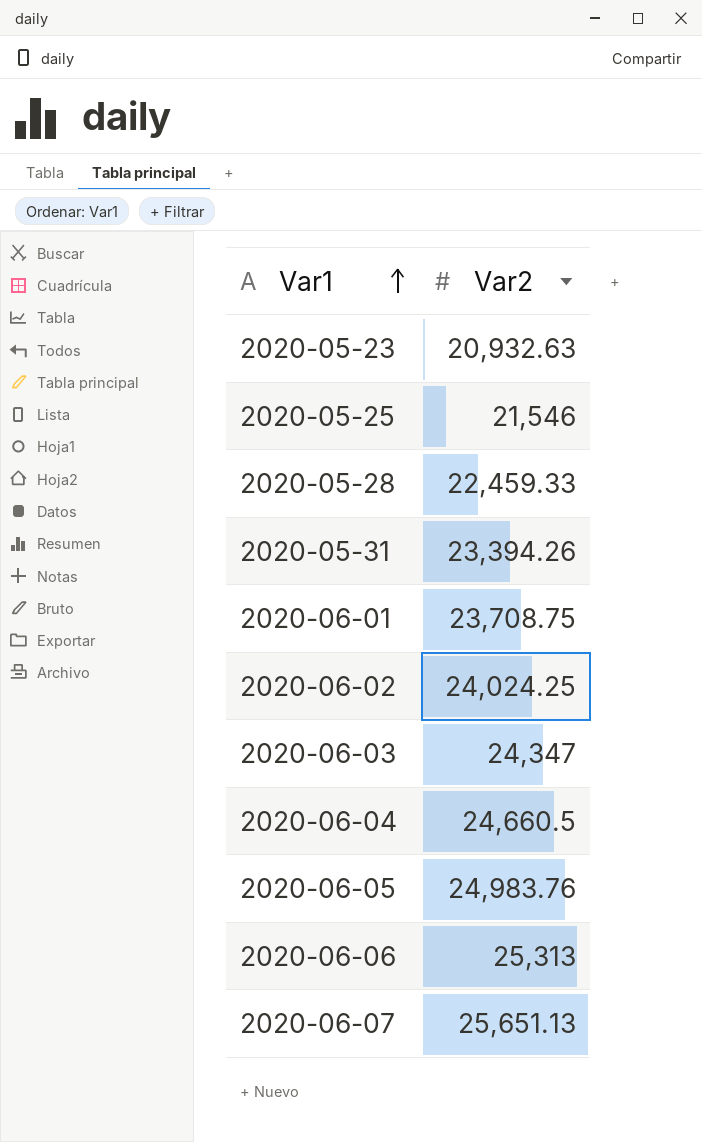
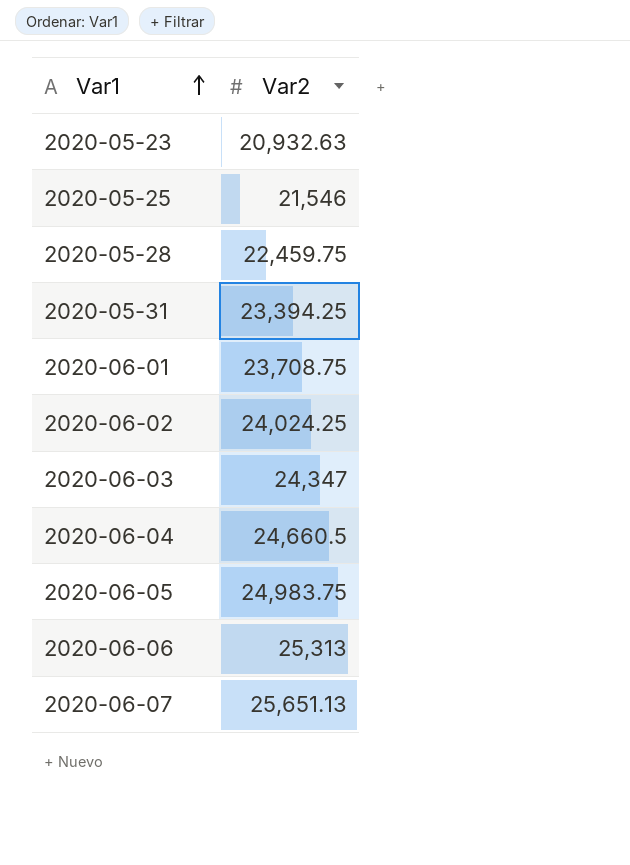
2020-05-28 | Var2: 22,459.33 -> 22,459.75
2020-05-31 | Var2: 23,394.26 -> 23,394.25
2020-06-05 | Var2: 24,983.76 -> 24,983.75

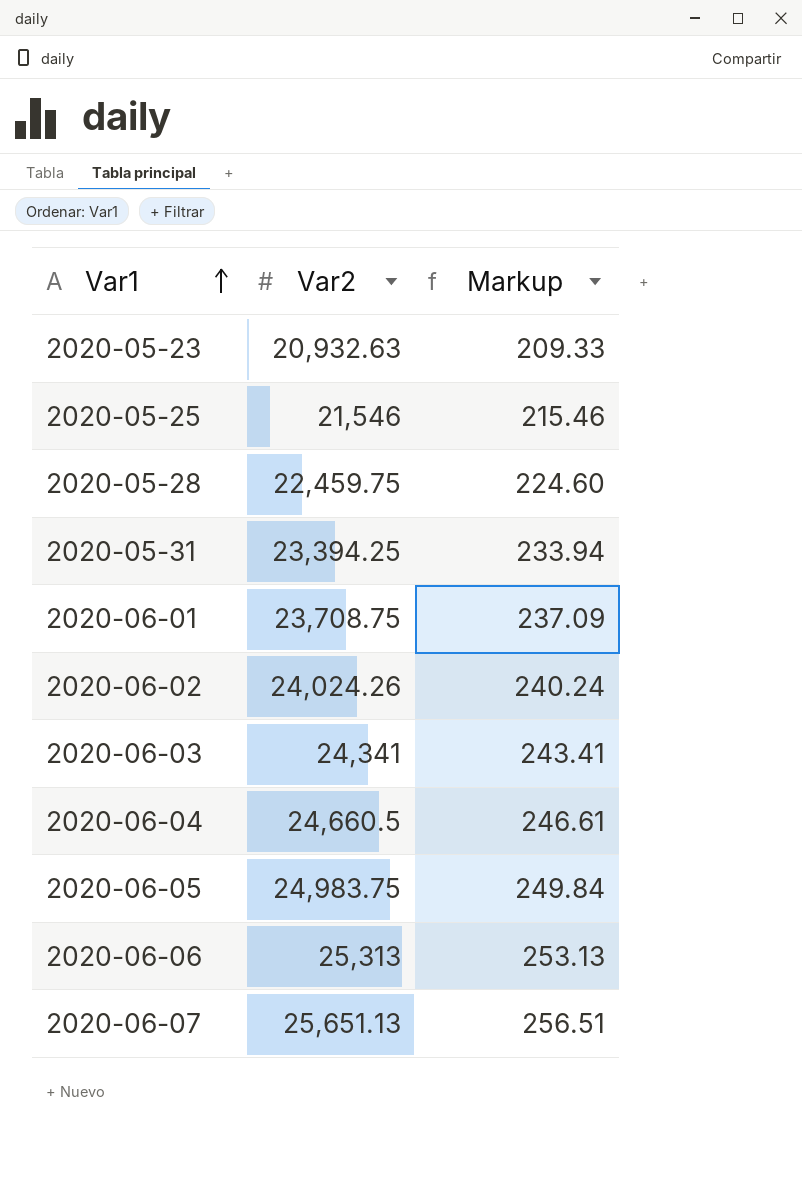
column Markup | formula: none -> [Var2] * 0.01
2020-06-02 | Var2: 24,024.25 -> 24,024.26
2020-06-03 | Var2: 24,347 -> 24,341

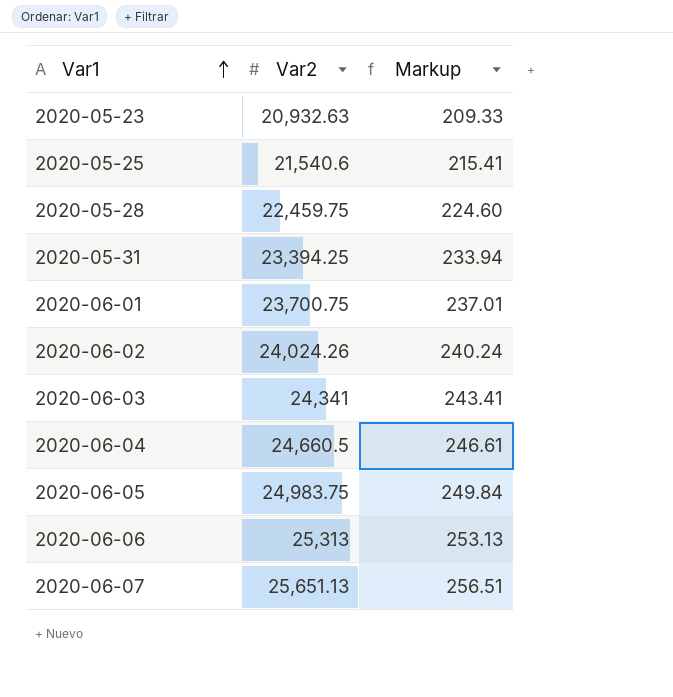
2020-05-25 | Var2: 21,546 -> 21,540.6
2020-05-25 | Markup: 215.46 -> 215.41
2020-06-01 | Var2: 23,708.75 -> 23,700.75
2020-06-01 | Markup: 237.09 -> 237.01

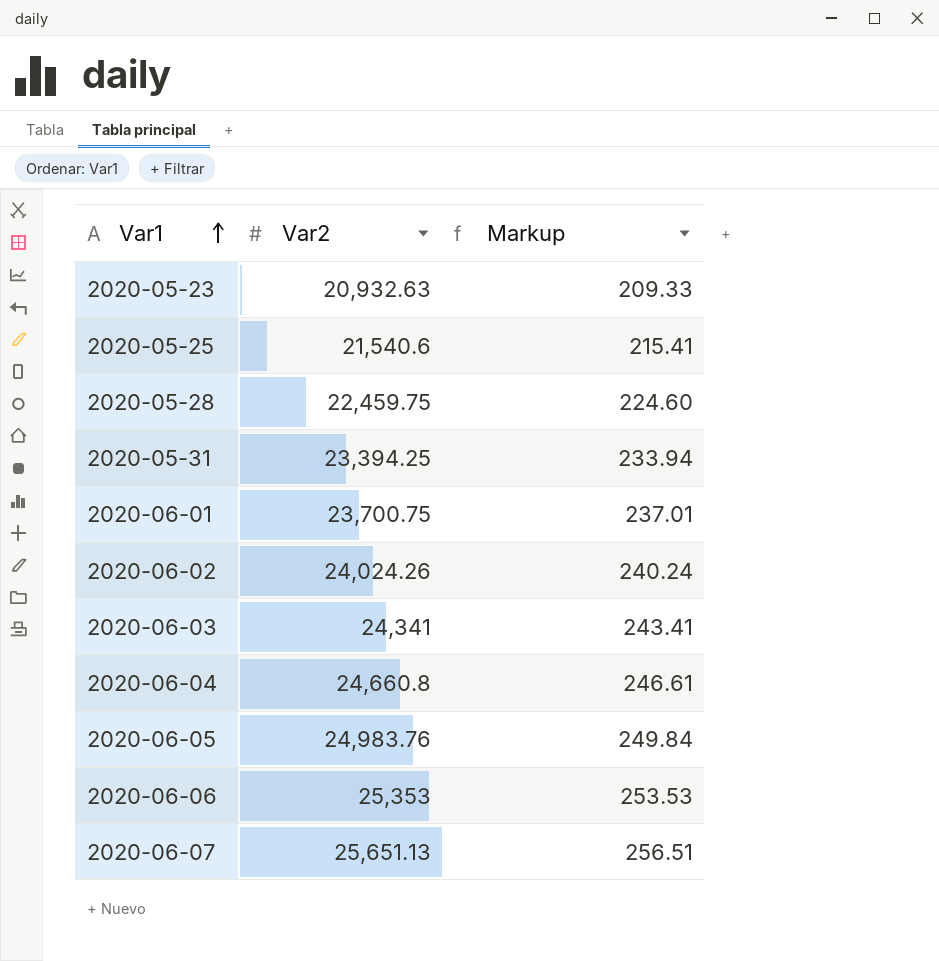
2020-06-04 | Var2: 24,660.5 -> 24,660.8
2020-06-05 | Var2: 24,983.75 -> 24,983.76
2020-06-06 | Var2: 25,313 -> 25,353
2020-06-06 | Markup: 253.13 -> 253.53

